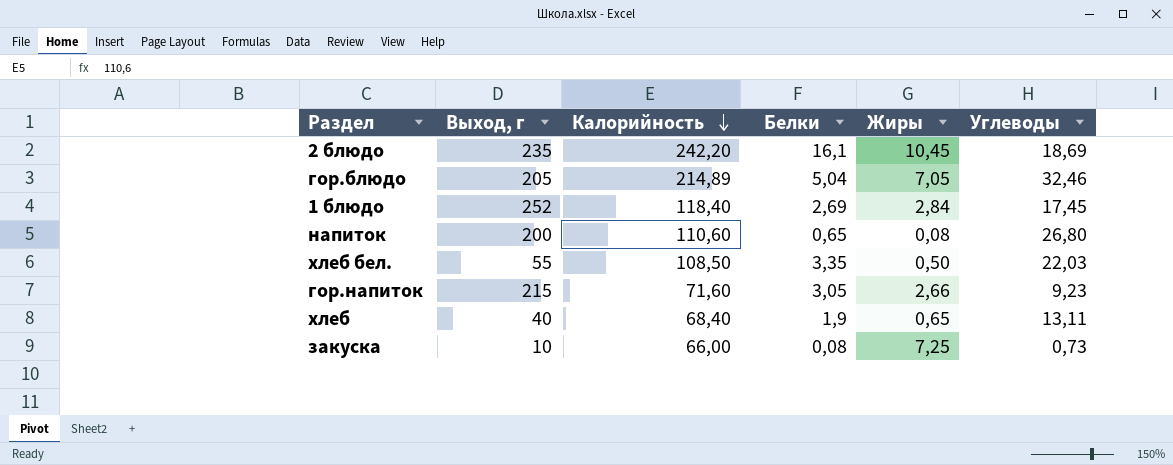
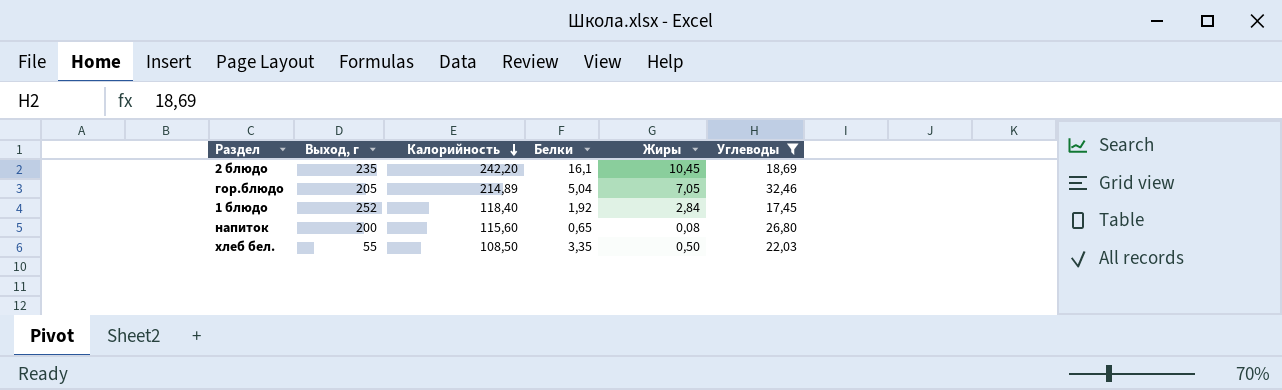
filter: none -> Углеводы >= 17,45
1 блюдо | Белки: 2,69 -> 1,92
напиток | Калорийность: 110,60 -> 115,60

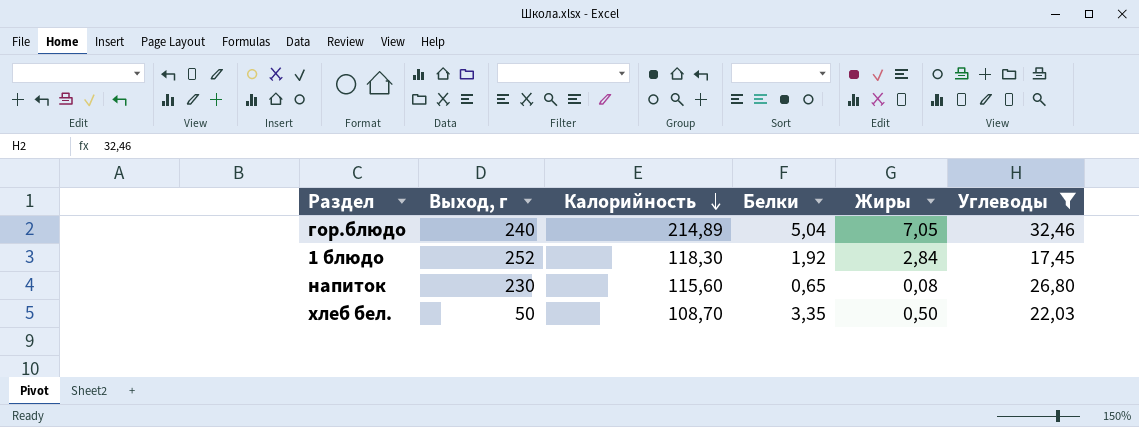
row 2 блюдо: 235 | 242,20 | 16,1 | 10,45 | 18,69 -> none
гор.блюдо | Выход, г: 205 -> 240
1 блюдо | Калорийность: 118,40 -> 118,30
напиток | Выход, г: 200 -> 230
хлеб бел. | Выход, г: 55 -> 50
хлеб бел. | Калорийность: 108,50 -> 108,70

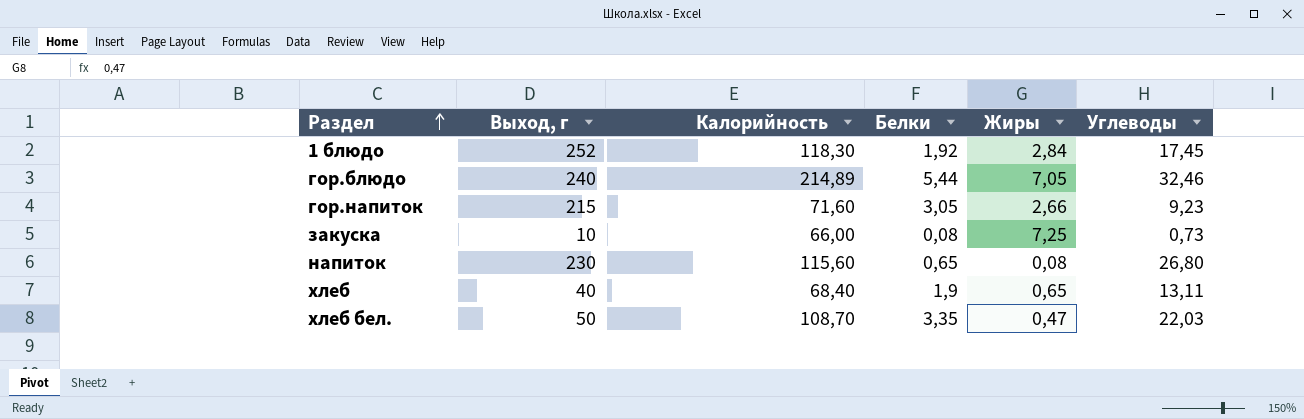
filter: Углеводы >= 17,45 -> none
row order: Калорийность descending -> Раздел ascending
гор.блюдо | Белки: 5,04 -> 5,44
хлеб бел. | Жиры: 0,50 -> 0,47

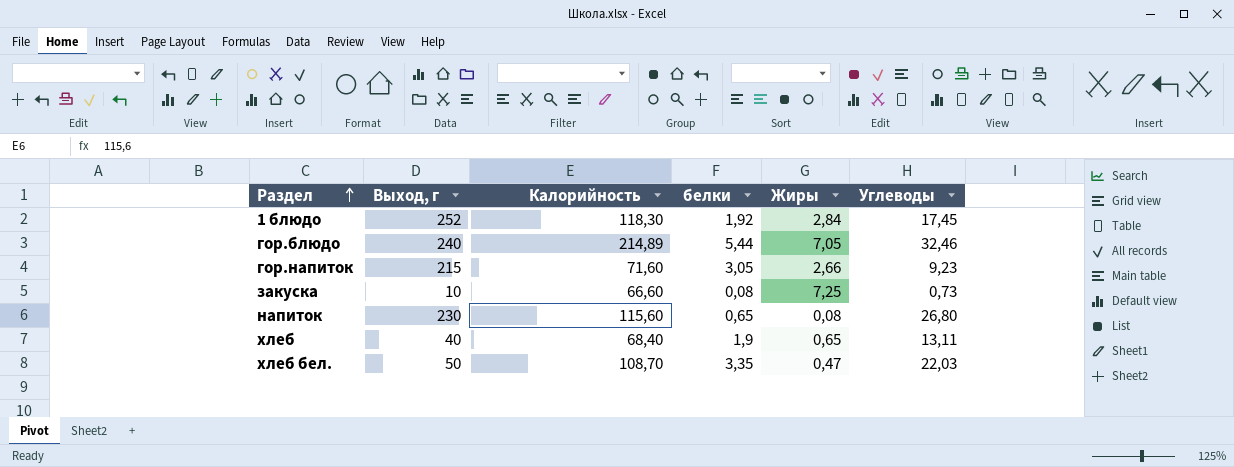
column name: Белки -> белки
закуска | Калорийность: 66,00 -> 66,60

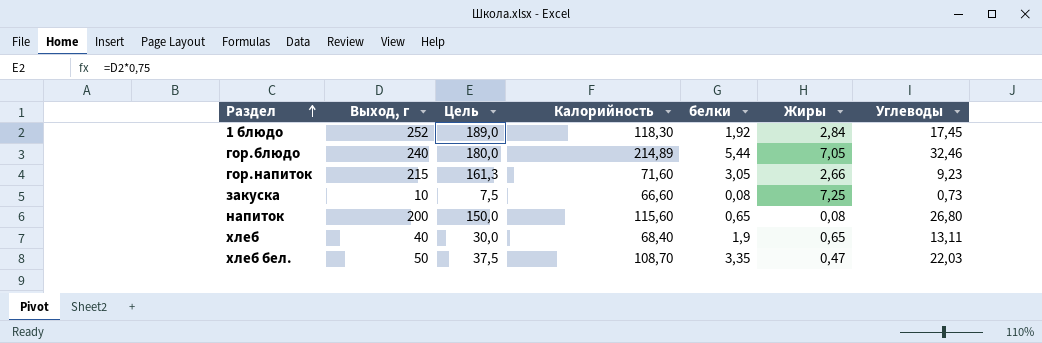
column Цель | formula: none -> [Выход, г] * 0,75
напиток | Выход, г: 230 -> 200

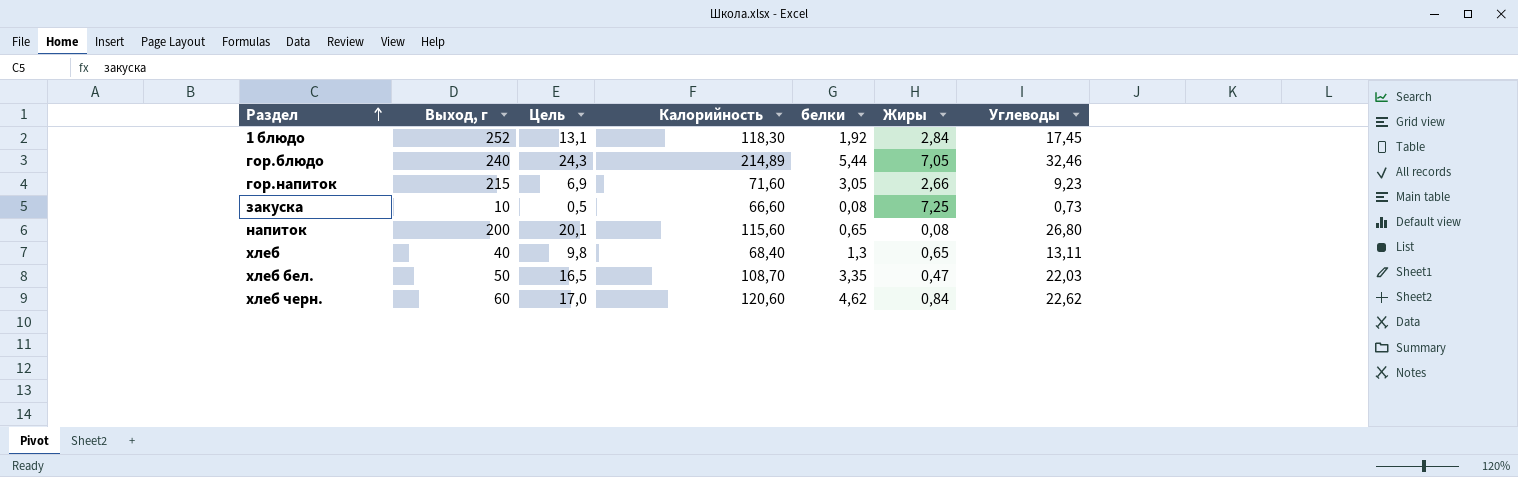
column Цель | formula: [Выход, г] * 0,75 -> [Углеводы] * 0,75
хлеб | белки: 1,9 -> 1,3
row хлеб черн.: none -> 60 | 17,0 | 120,60 | 4,62 | 0,84 | 22,62

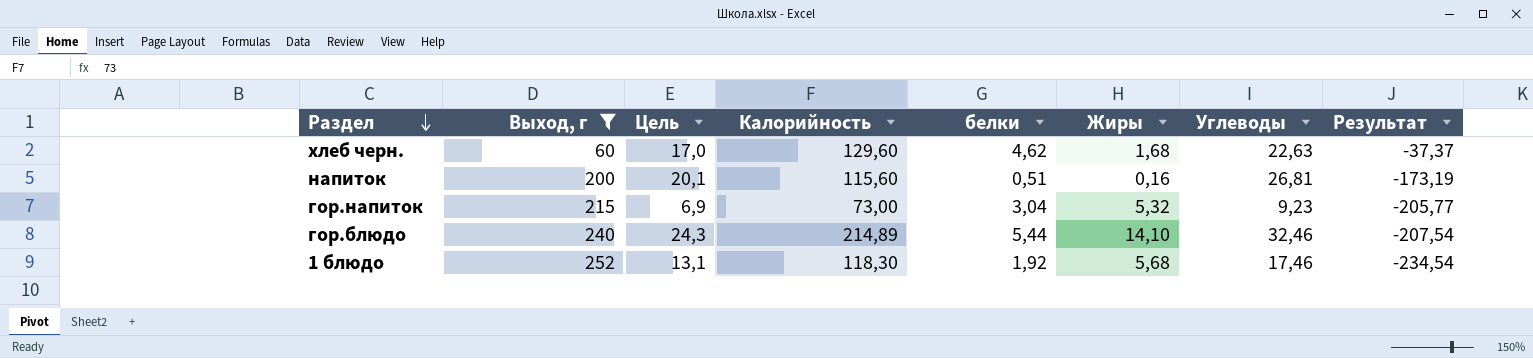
filter: none -> Выход, г >= 60
row order: Раздел ascending -> Раздел descending
column Результат | formula: none -> [Углеводы] - [Выход, г]
хлеб черн. | Калорийность: 120,60 -> 129,60
хлеб черн. | Жиры: 0,84 -> 1,68
хлеб черн. | Углеводы: 22,62 -> 22,63
напиток | белки: 0,65 -> 0,51
напиток | Жиры: 0,08 -> 0,16
напиток | Углеводы: 26,80 -> 26,81
гор.напиток | Калорийность: 71,60 -> 73,00
гор.напиток | белки: 3,05 -> 3,04
гор.напиток | Жиры: 2,66 -> 5,32
гор.блюдо | Жиры: 7,05 -> 14,10
1 блюдо | Жиры: 2,84 -> 5,68
1 блюдо | Углеводы: 17,45 -> 17,46

